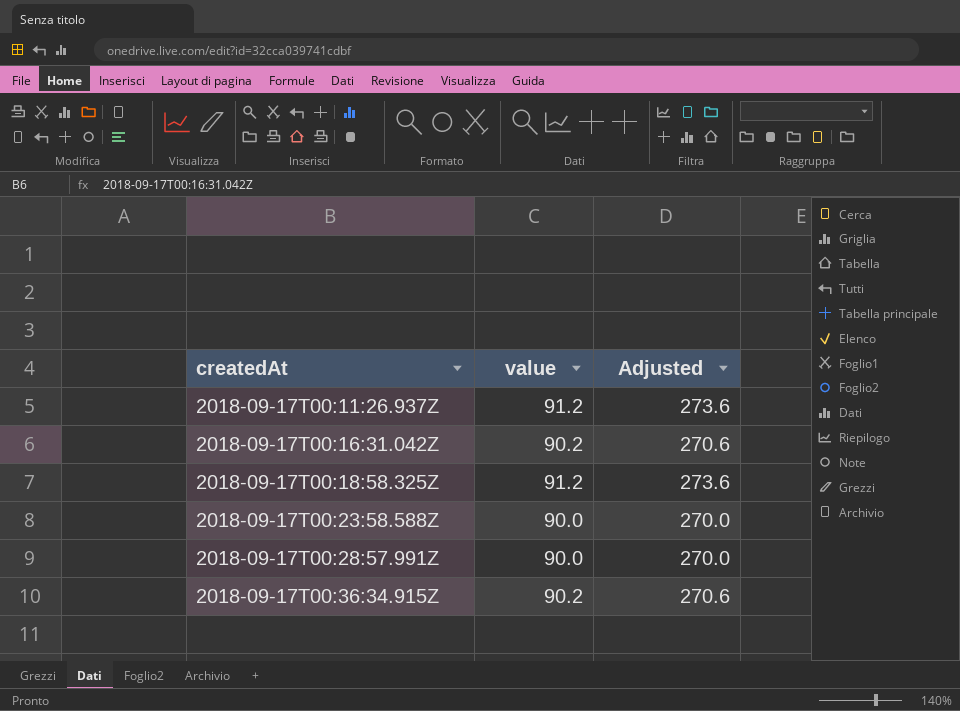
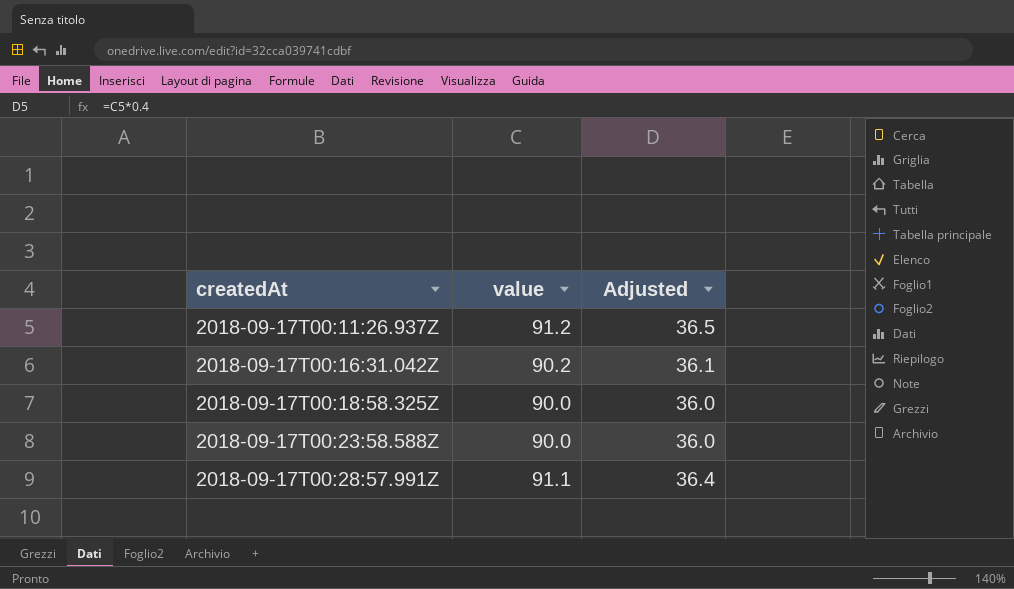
column Adjusted | formula: [value] * 3 -> [value] * 0.4
row 2018-09-17T00:36:34.915Z: 90.2 | 270.6 -> none
2018-09-17T00:18:58.325Z | value: 91.2 -> 90.0
2018-09-17T00:28:57.991Z | value: 90.0 -> 91.1

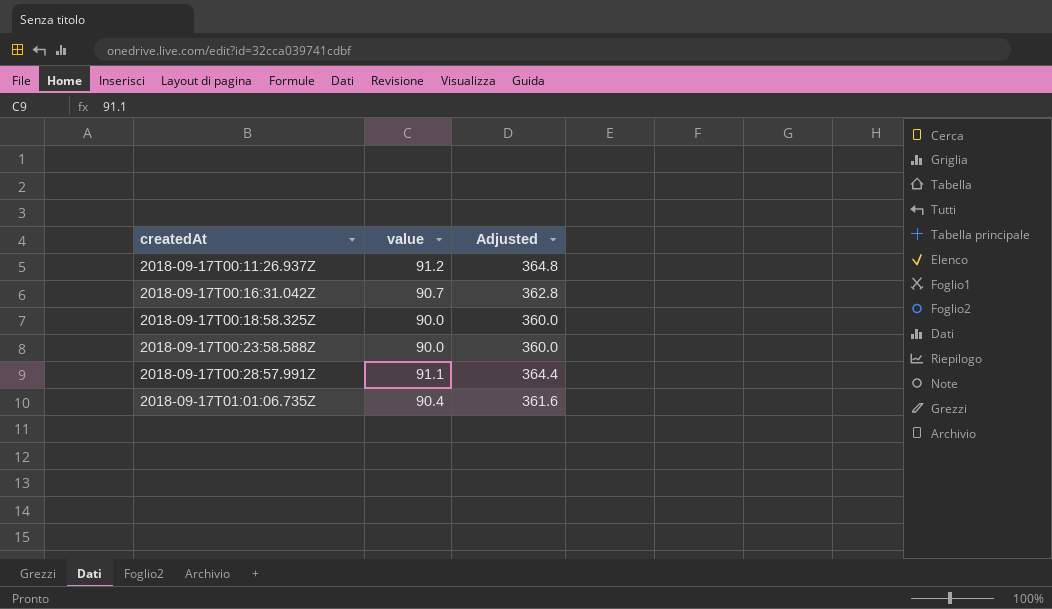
column Adjusted | formula: [value] * 0.4 -> [value] * 4
2018-09-17T00:16:31.042Z | value: 90.2 -> 90.7
row 2018-09-17T01:01:06.735Z: none -> 90.4 | 361.6

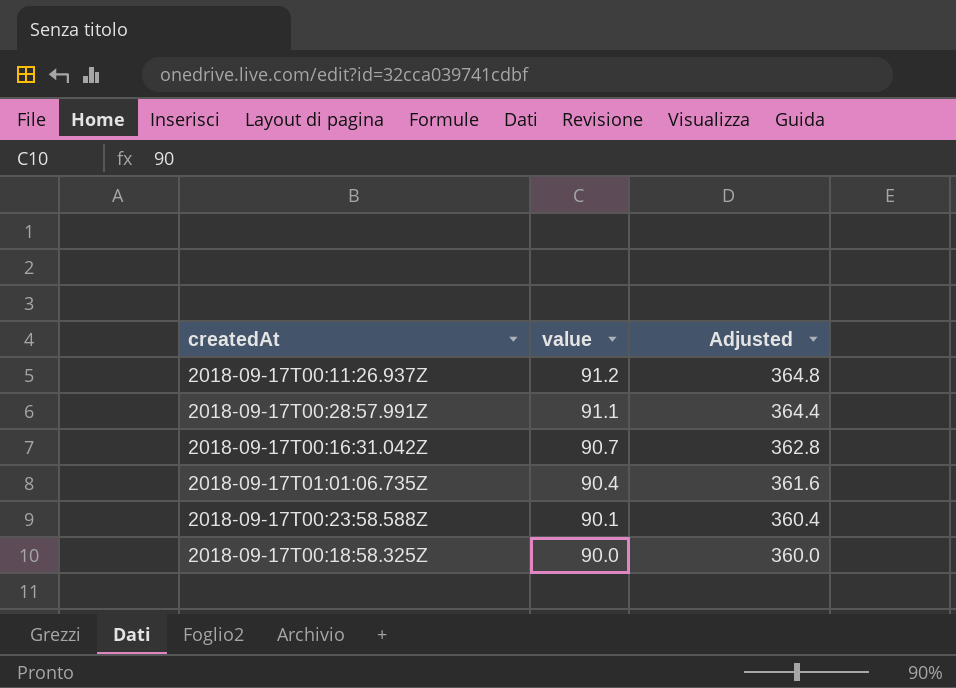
row order: createdAt ascending -> value descending
2018-09-17T00:23:58.588Z | value: 90.0 -> 90.1
2018-09-17T00:23:58.588Z | Adjusted: 360.0 -> 360.4

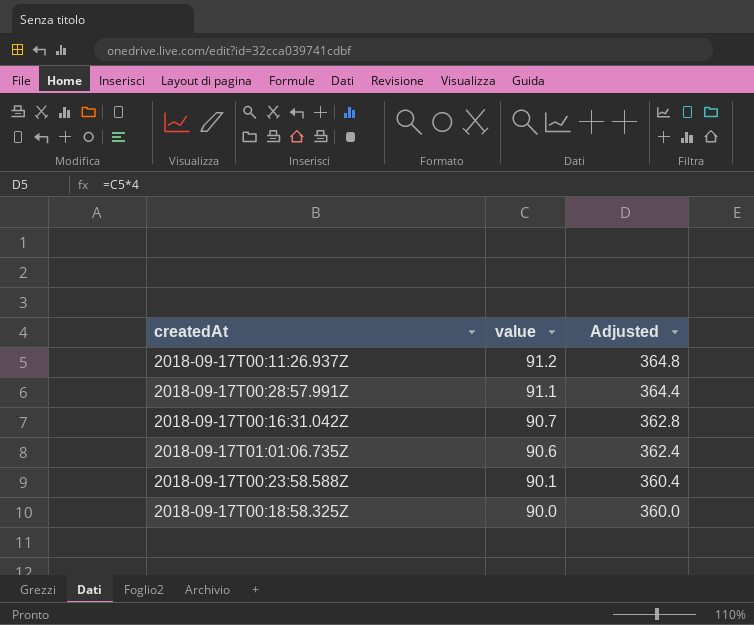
2018-09-17T01:01:06.735Z | value: 90.4 -> 90.6
2018-09-17T01:01:06.735Z | Adjusted: 361.6 -> 362.4

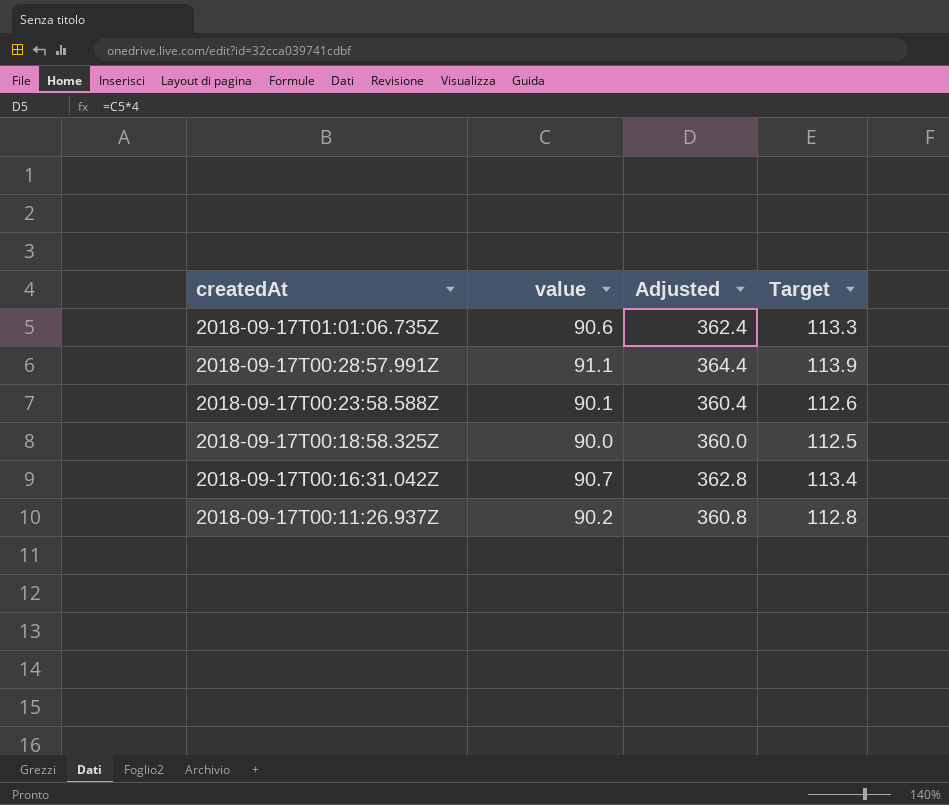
row order: value descending -> createdAt descending
column Target | formula: none -> [value] * 1.25
2018-09-17T00:11:26.937Z | value: 91.2 -> 90.2
2018-09-17T00:11:26.937Z | Adjusted: 364.8 -> 360.8

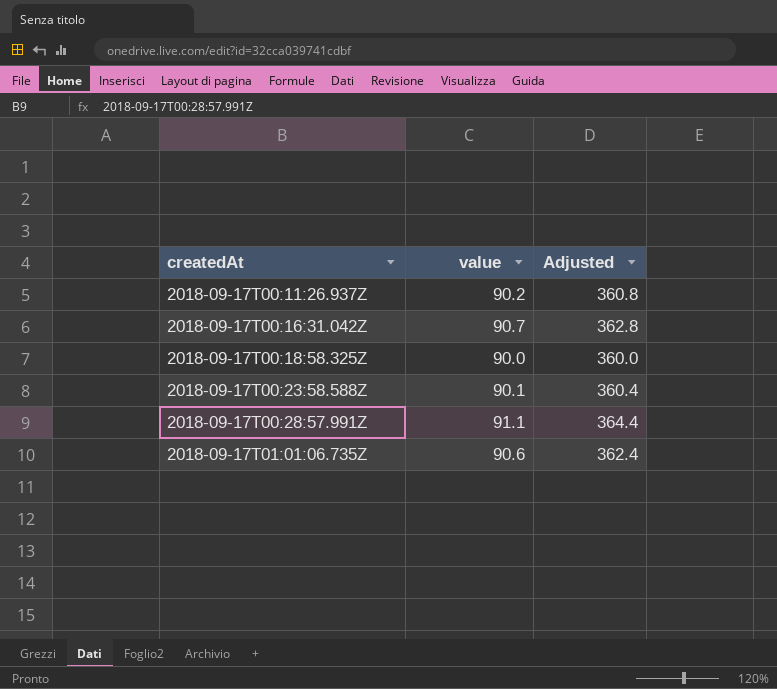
row order: createdAt descending -> createdAt ascending
column Target | formula: [value] * 1.25 -> none

